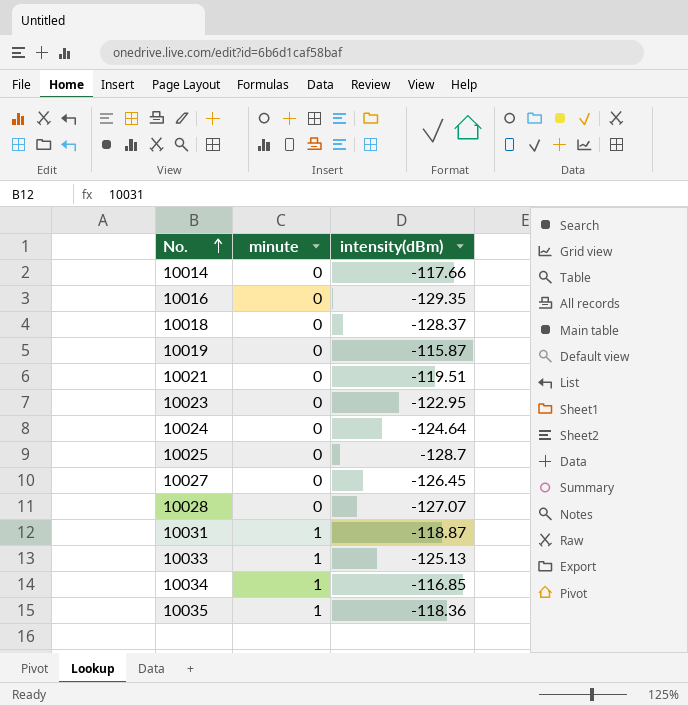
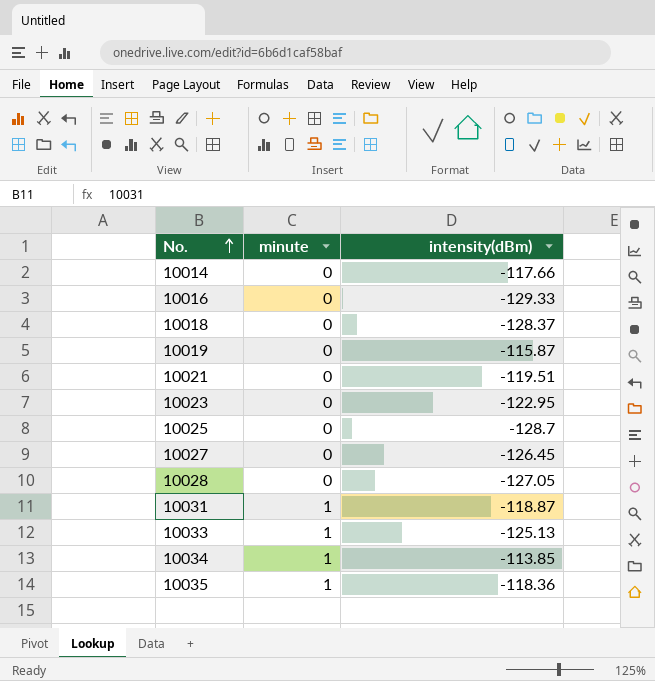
row 10024: 0 | -124.64 -> none
10016 | intensity(dBm): -129.35 -> -129.33
10028 | intensity(dBm): -127.07 -> -127.05
10034 | intensity(dBm): -116.85 -> -113.85

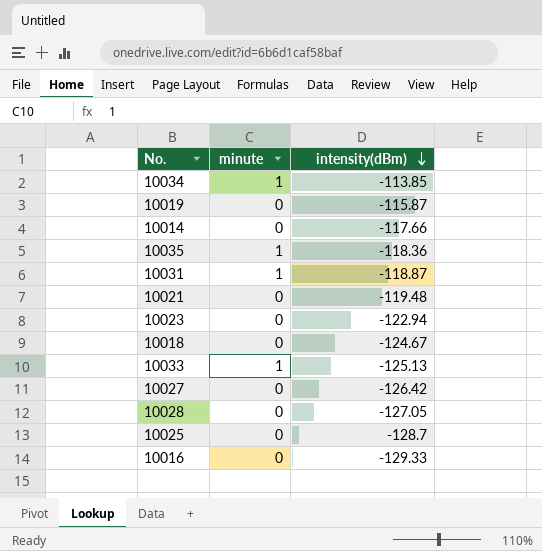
row order: No. ascending -> intensity(dBm) descending
10021 | intensity(dBm): -119.51 -> -119.48
10023 | intensity(dBm): -122.95 -> -122.94
10018 | intensity(dBm): -128.37 -> -124.67
10027 | intensity(dBm): -126.45 -> -126.42

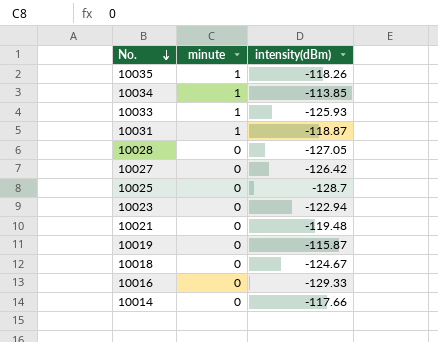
row order: intensity(dBm) descending -> No. descending
10035 | intensity(dBm): -118.36 -> -118.26
10033 | intensity(dBm): -125.13 -> -125.93

